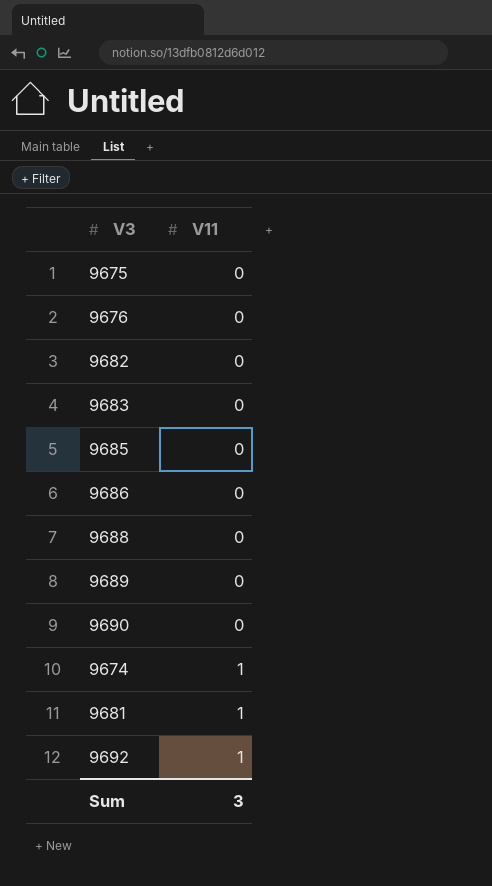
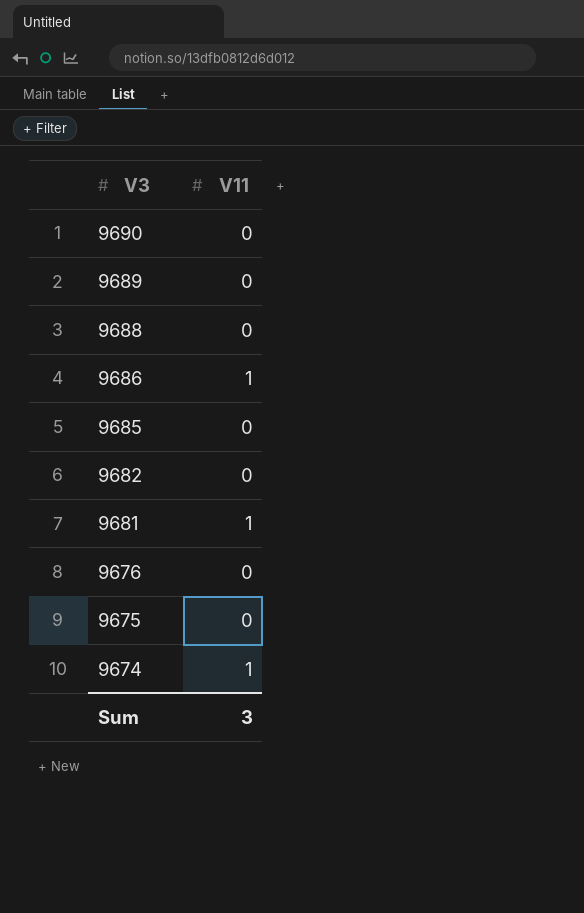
row order: V11 ascending -> V3 descending
row 9683: 0 -> none
row 9692: 1 -> none
9686 | V11: 0 -> 1

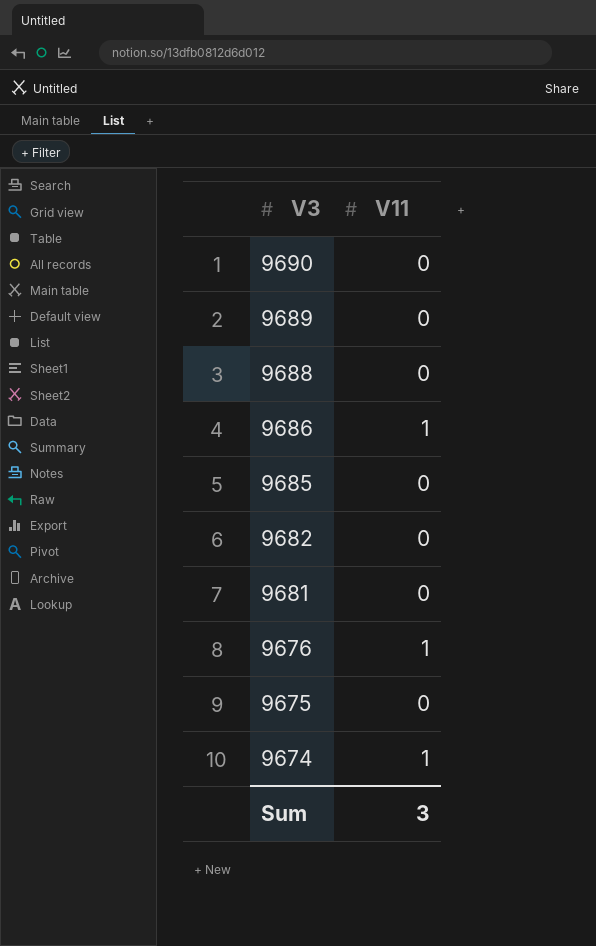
9681 | V11: 1 -> 0
9676 | V11: 0 -> 1

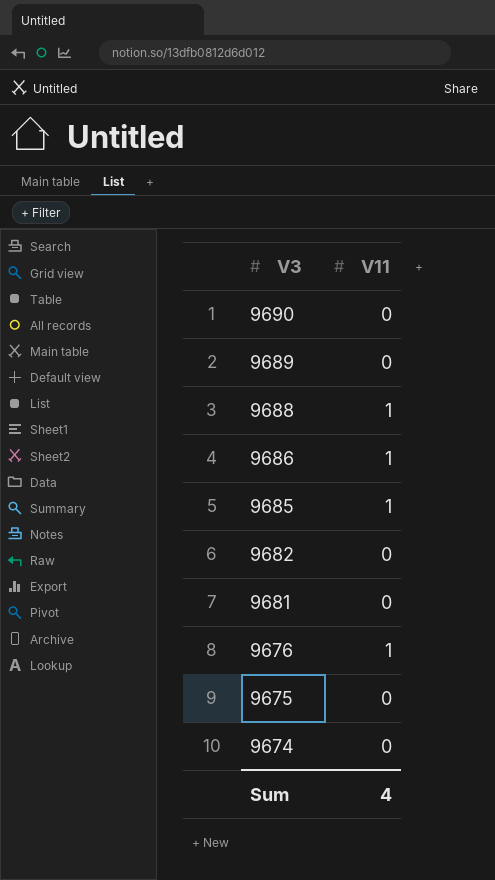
9688 | V11: 0 -> 1
9685 | V11: 0 -> 1
9674 | V11: 1 -> 0
Sum | V11: 3 -> 4

